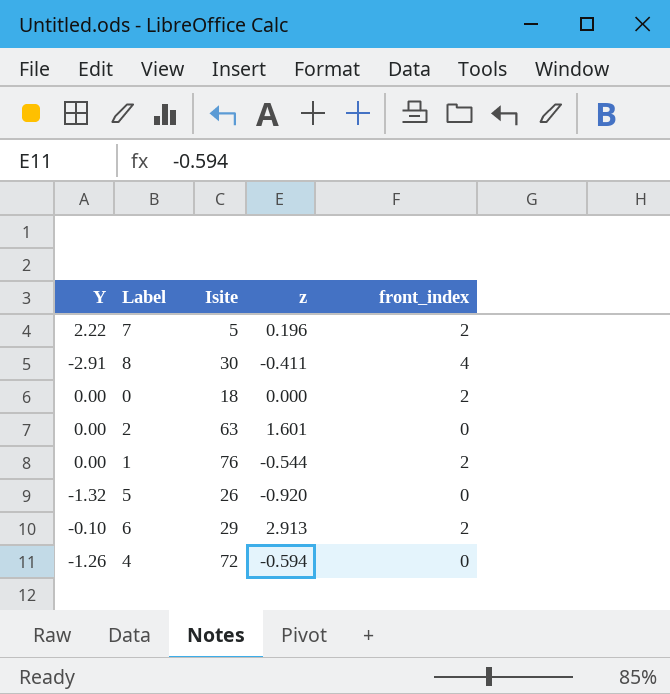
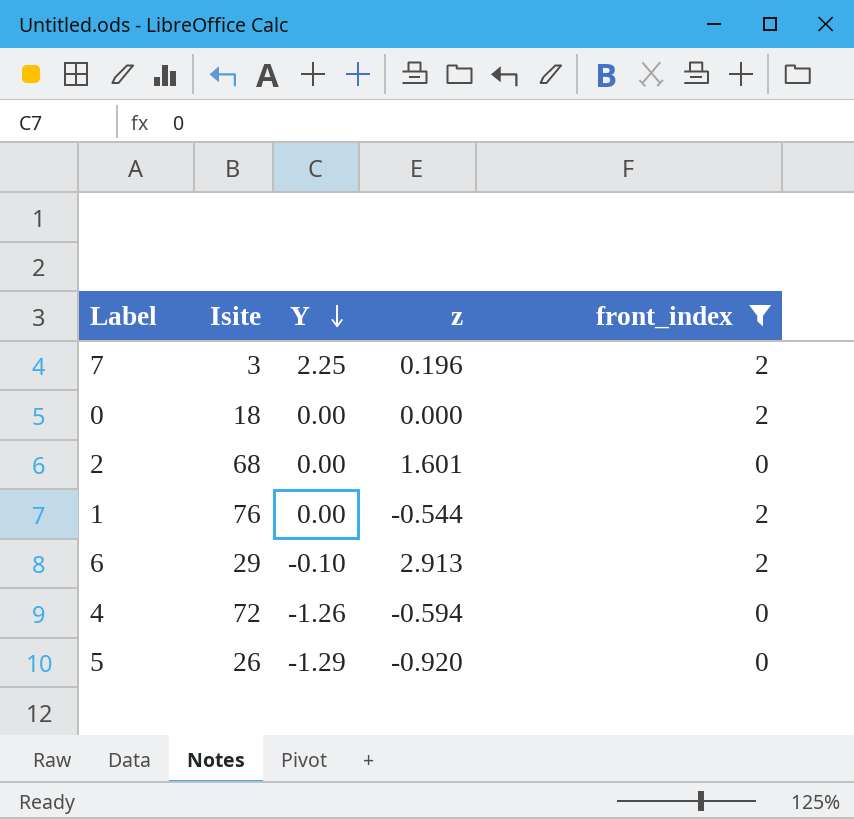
filter: none -> front_index != 4
row order: none -> Y descending
column Y | position: 1 -> 3
7 | Isite: 5 -> 3
7 | Y: 2.22 -> 2.25
2 | Isite: 63 -> 68
5 | Y: -1.32 -> -1.29

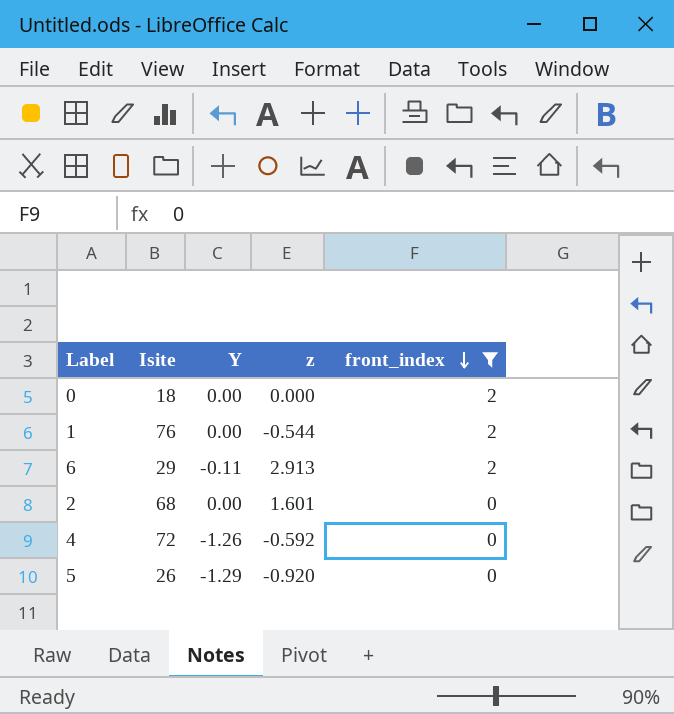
row order: Y descending -> front_index descending
row 7: 3 | 2.25 | 0.196 | 2 -> none
6 | Y: -0.10 -> -0.11
4 | z: -0.594 -> -0.592

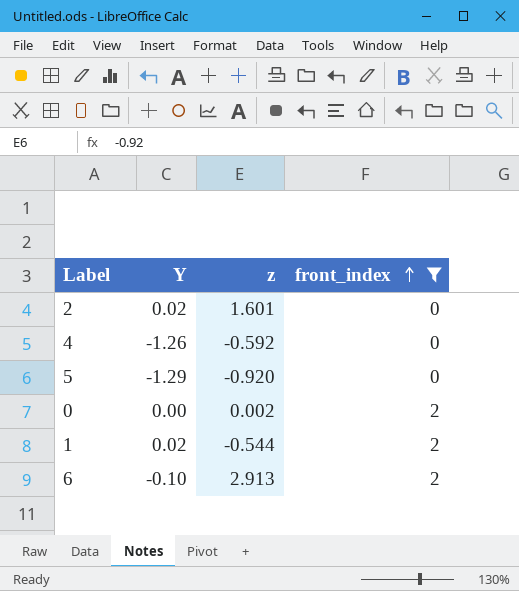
row order: front_index descending -> front_index ascending
column Isite | position: 2 -> none
2 | Y: 0.00 -> 0.02
0 | z: 0.000 -> 0.002
1 | Y: 0.00 -> 0.02
6 | Y: -0.11 -> -0.10

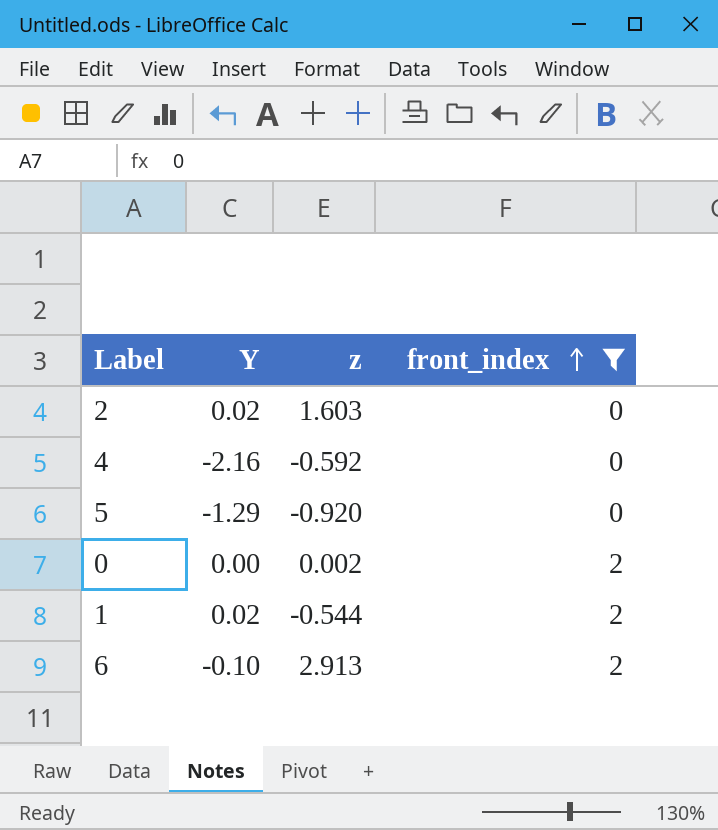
2 | z: 1.601 -> 1.603
4 | Y: -1.26 -> -2.16

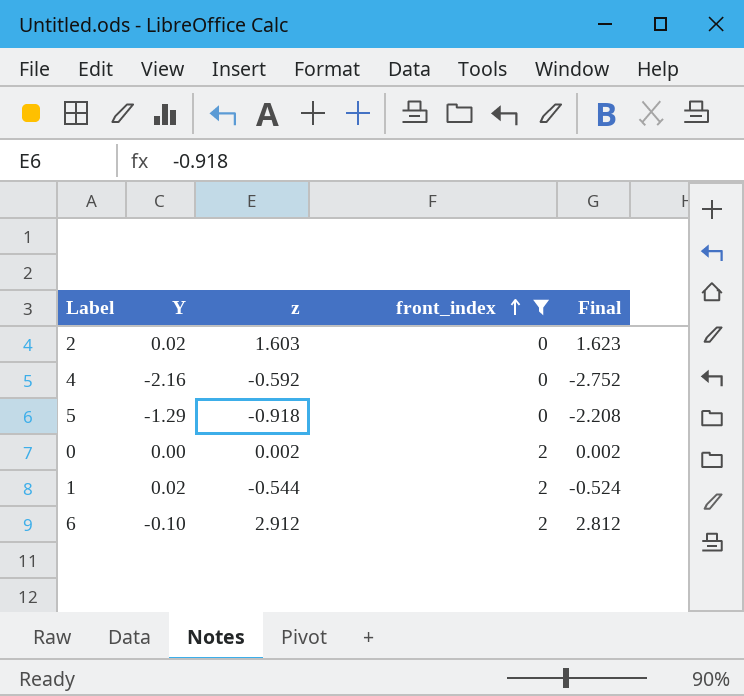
column Final | formula: none -> [Y] + [z]
5 | z: -0.920 -> -0.918
6 | z: 2.913 -> 2.912

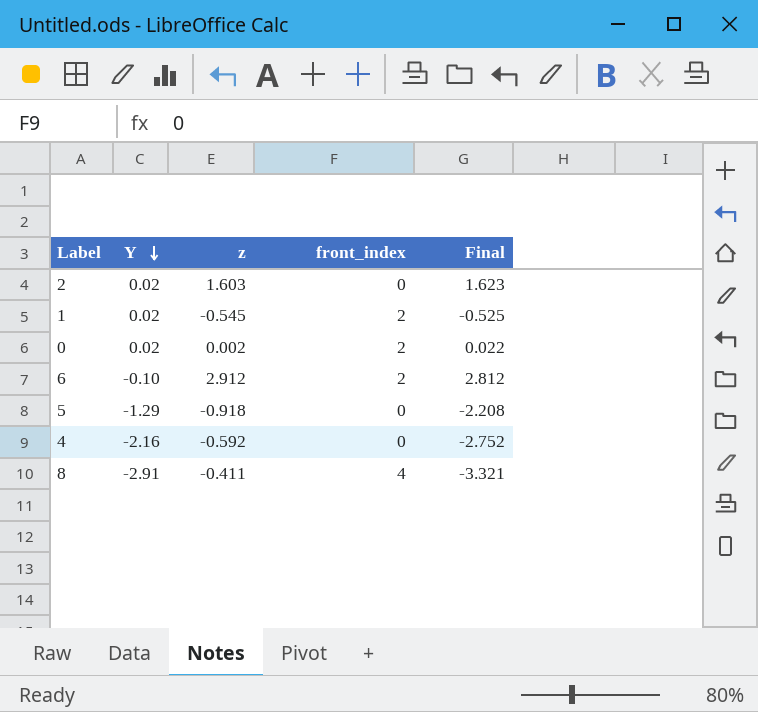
filter: front_index != 4 -> none
row order: front_index ascending -> Y descending
1 | z: -0.544 -> -0.545
1 | Final: -0.524 -> -0.525
0 | Y: 0.00 -> 0.02
0 | Final: 0.002 -> 0.022

